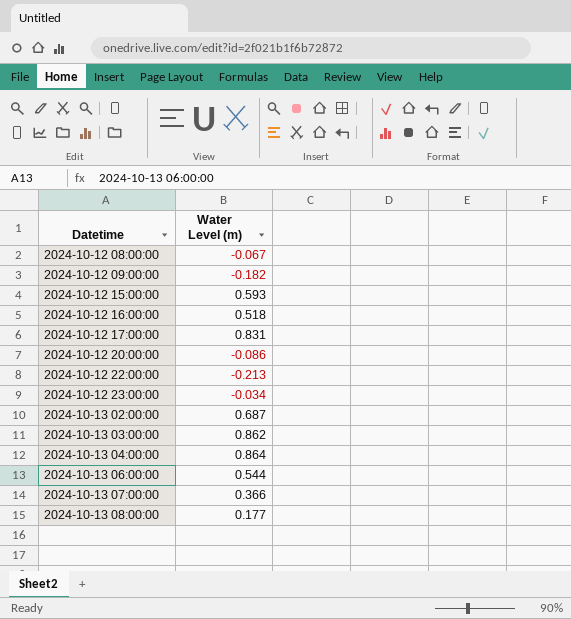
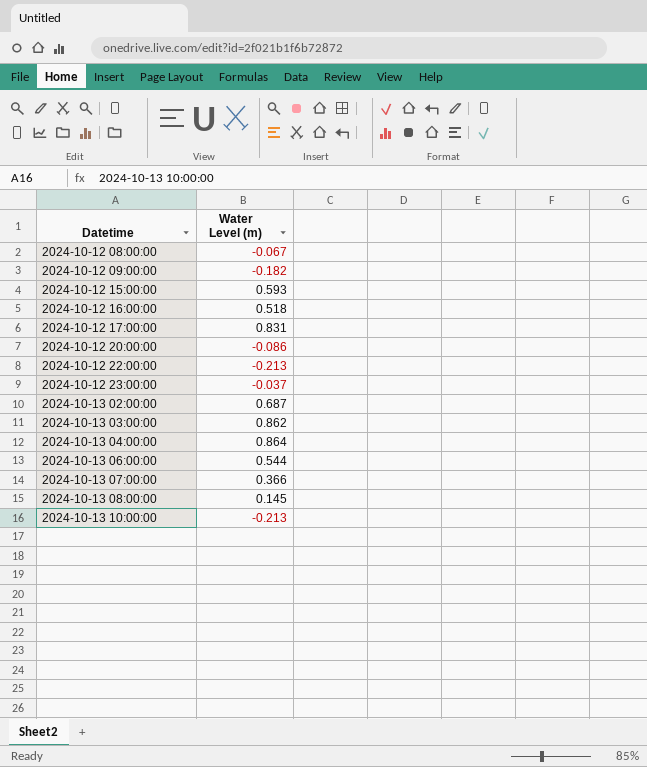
2024-10-12 23:00:00 | Water Level (m): -0.034 -> -0.037
2024-10-13 08:00:00 | Water Level (m): 0.177 -> 0.145
row 2024-10-13 10:00:00: none -> -0.213

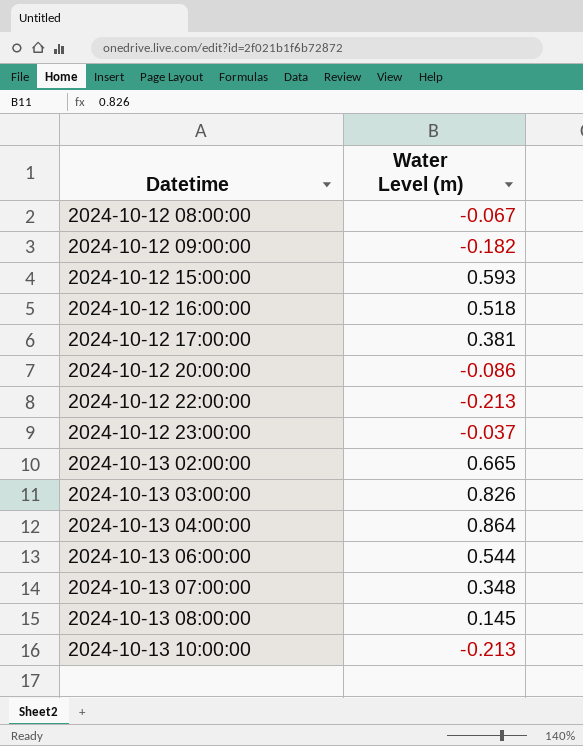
2024-10-12 17:00:00 | Water Level (m): 0.831 -> 0.381
2024-10-13 02:00:00 | Water Level (m): 0.687 -> 0.665
2024-10-13 03:00:00 | Water Level (m): 0.862 -> 0.826
2024-10-13 07:00:00 | Water Level (m): 0.366 -> 0.348

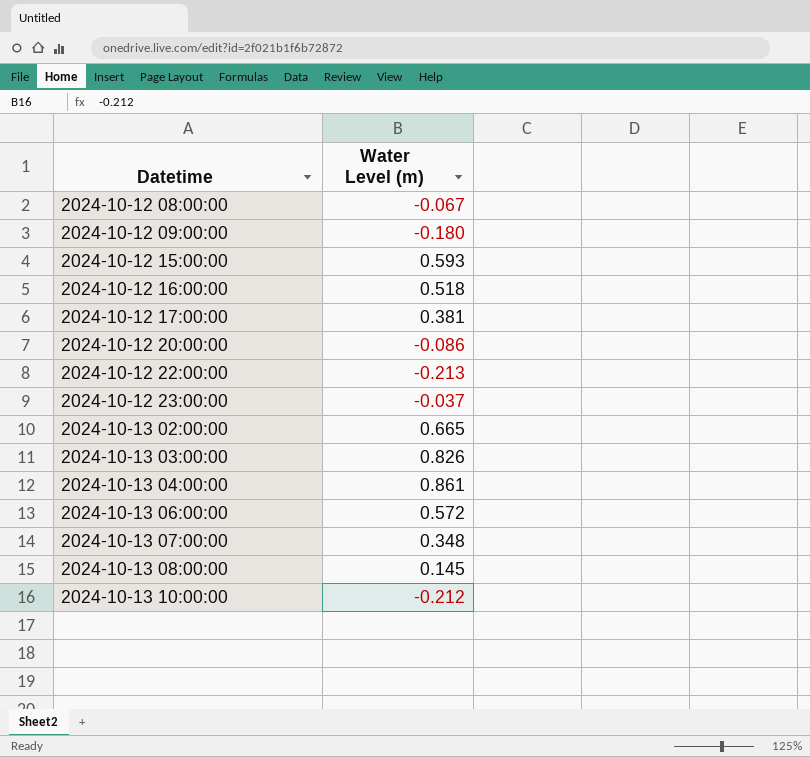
2024-10-12 09:00:00 | Water Level (m): -0.182 -> -0.180
2024-10-13 04:00:00 | Water Level (m): 0.864 -> 0.861
2024-10-13 06:00:00 | Water Level (m): 0.544 -> 0.572
2024-10-13 10:00:00 | Water Level (m): -0.213 -> -0.212

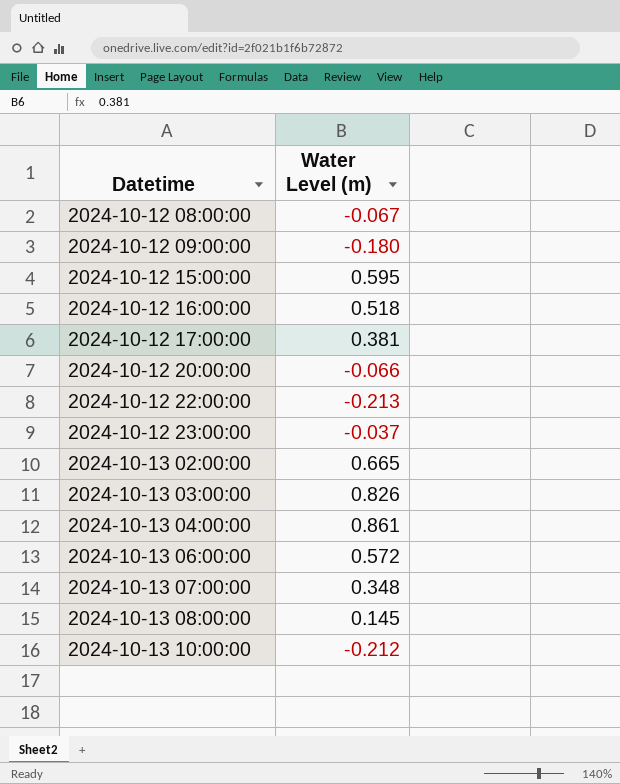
2024-10-12 15:00:00 | Water Level (m): 0.593 -> 0.595
2024-10-12 20:00:00 | Water Level (m): -0.086 -> -0.066

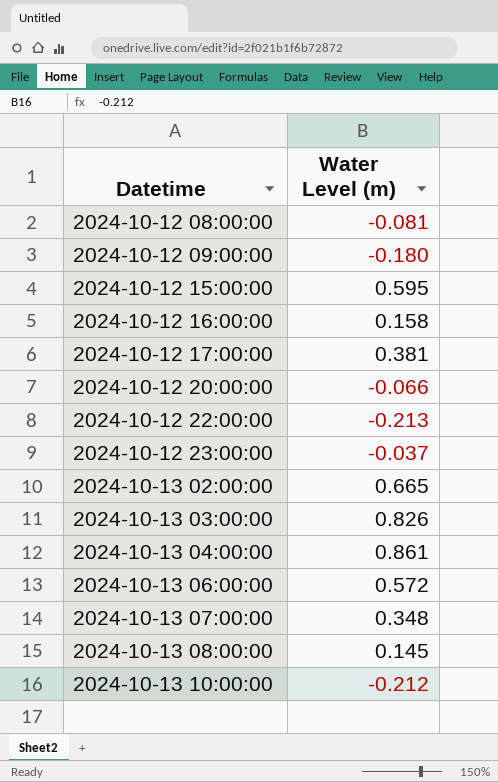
2024-10-12 08:00:00 | Water Level (m): -0.067 -> -0.081
2024-10-12 16:00:00 | Water Level (m): 0.518 -> 0.158

